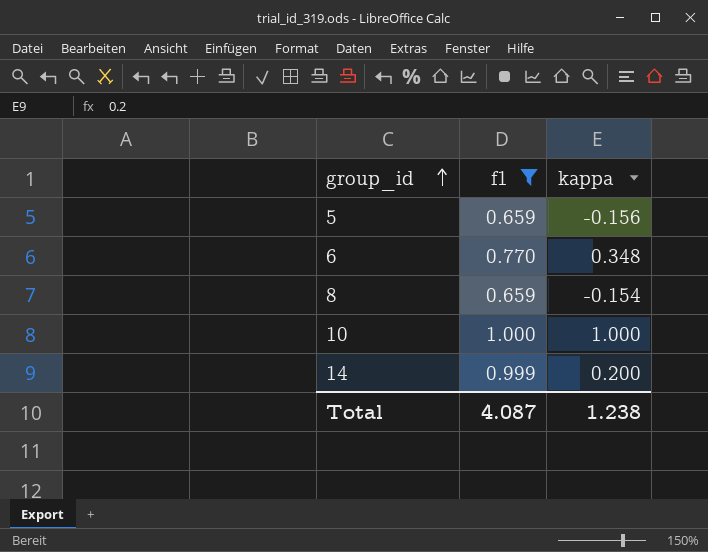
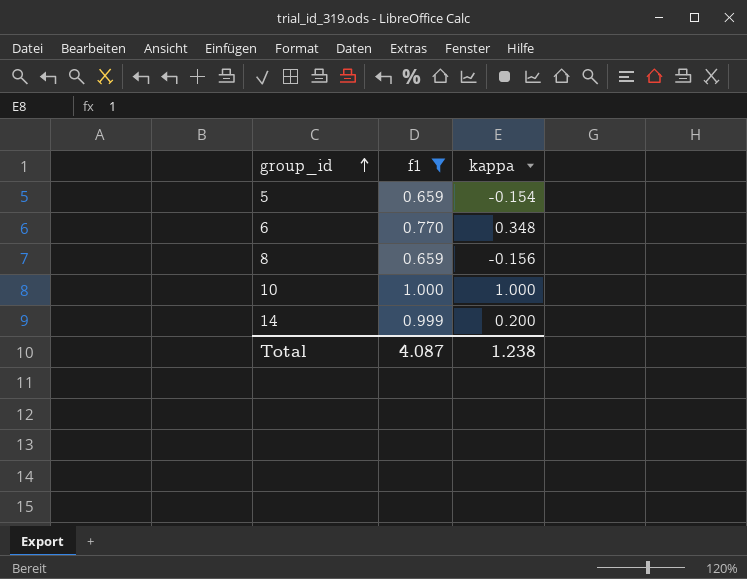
5 | kappa: -0.156 -> -0.154
8 | kappa: -0.154 -> -0.156

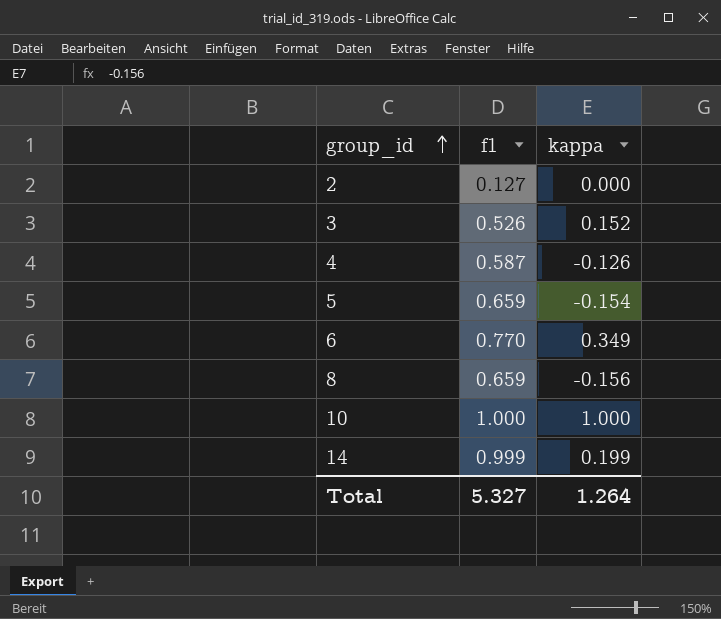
filter: f1 >= 0.659 -> none
6 | kappa: 0.348 -> 0.349
14 | kappa: 0.200 -> 0.199
Total | f1: 4.087 -> 5.327
Total | kappa: 1.238 -> 1.264

